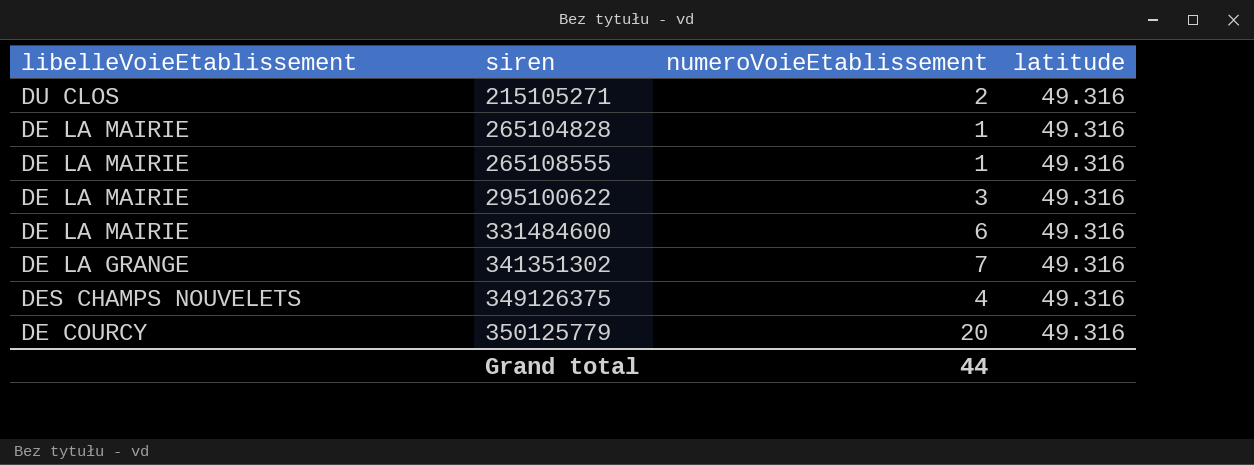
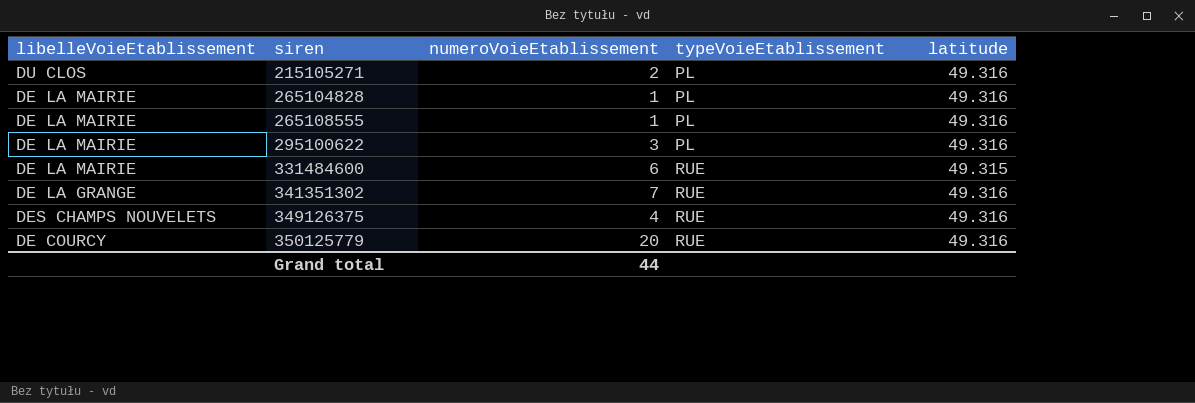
column typeVoieEtablissement | position: none -> 4
331484600 | latitude: 49.316 -> 49.315

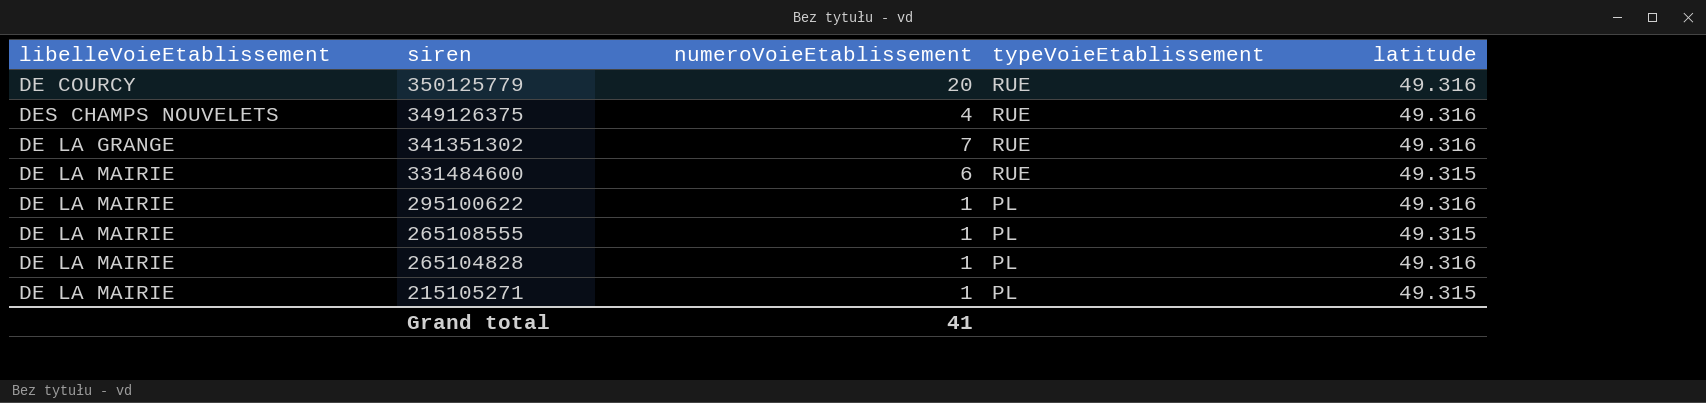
row order: siren ascending -> siren descending
295100622 | numeroVoieEtablissement: 3 -> 1
265108555 | latitude: 49.316 -> 49.315
215105271 | libelleVoieEtablissement: DU CLOS -> DE LA MAIRIE
215105271 | numeroVoieEtablissement: 2 -> 1
215105271 | latitude: 49.316 -> 49.315
Grand total | numeroVoieEtablissement: 44 -> 41

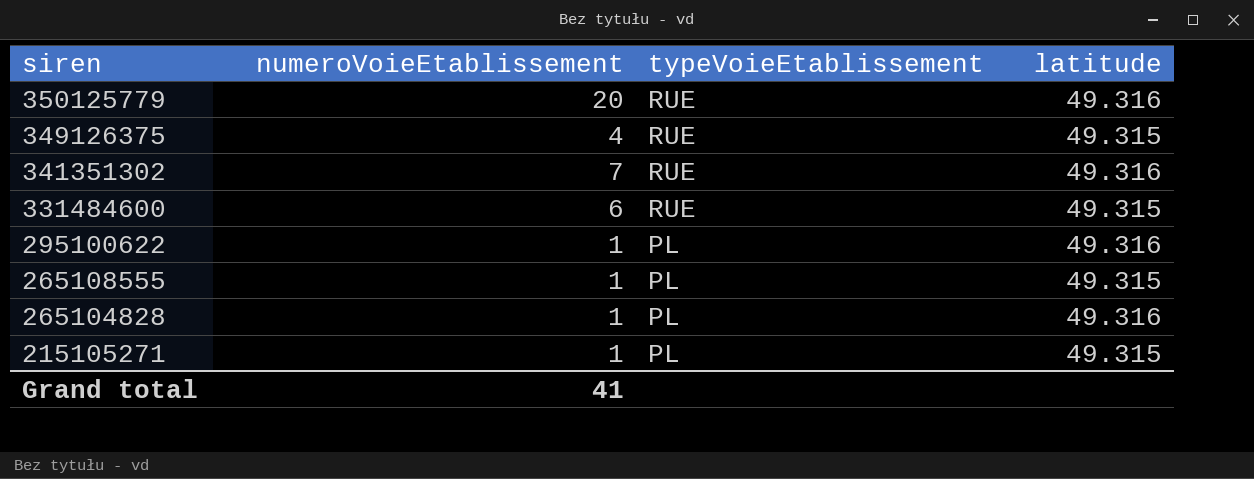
column libelleVoieEtablissement | position: 1 -> none
349126375 | latitude: 49.316 -> 49.315

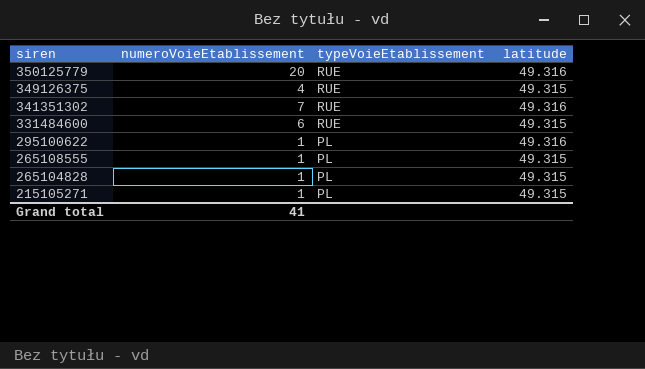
265104828 | latitude: 49.316 -> 49.315

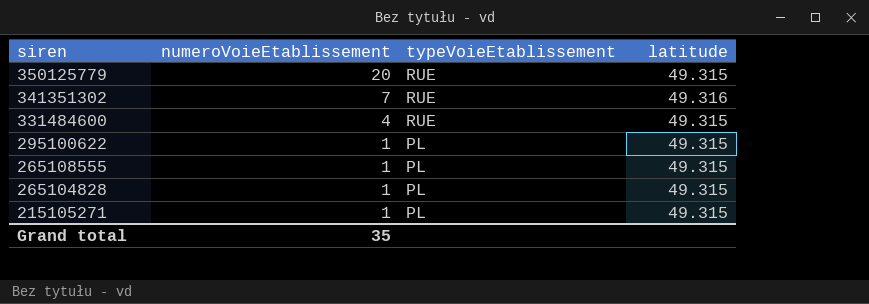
row 349126375: 4 | RUE | 49.315 -> none
350125779 | latitude: 49.316 -> 49.315
331484600 | numeroVoieEtablissement: 6 -> 4
295100622 | latitude: 49.316 -> 49.315
Grand total | numeroVoieEtablissement: 41 -> 35

